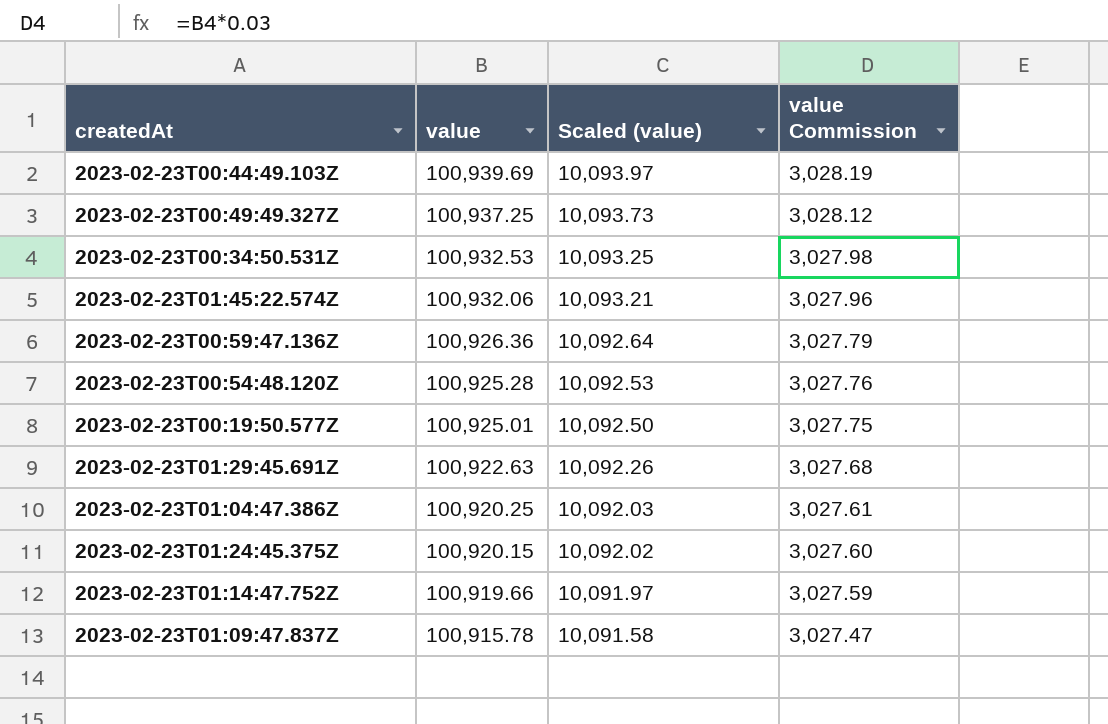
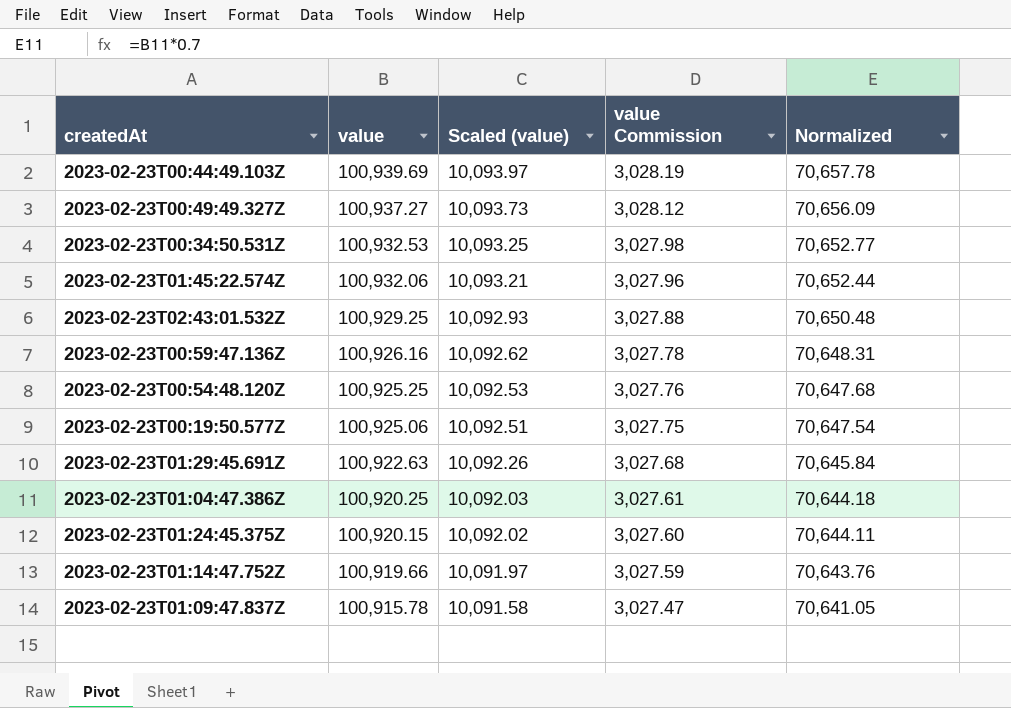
column Normalized | formula: none -> [value] * 0.7
2023-02-23T00:49:49.327Z | value: 100,937.25 -> 100,937.27
row 2023-02-23T02:43:01.532Z: none -> 100,929.25 | 10,092.93 | 3,027.88 | 70,650.48
2023-02-23T00:59:47.136Z | value: 100,926.36 -> 100,926.16
2023-02-23T00:59:47.136Z | Scaled (value): 10,092.64 -> 10,092.62
2023-02-23T00:59:47.136Z | value Commission: 3,027.79 -> 3,027.78
2023-02-23T00:54:48.120Z | value: 100,925.28 -> 100,925.25
2023-02-23T00:19:50.577Z | value: 100,925.01 -> 100,925.06
2023-02-23T00:19:50.577Z | Scaled (value): 10,092.50 -> 10,092.51

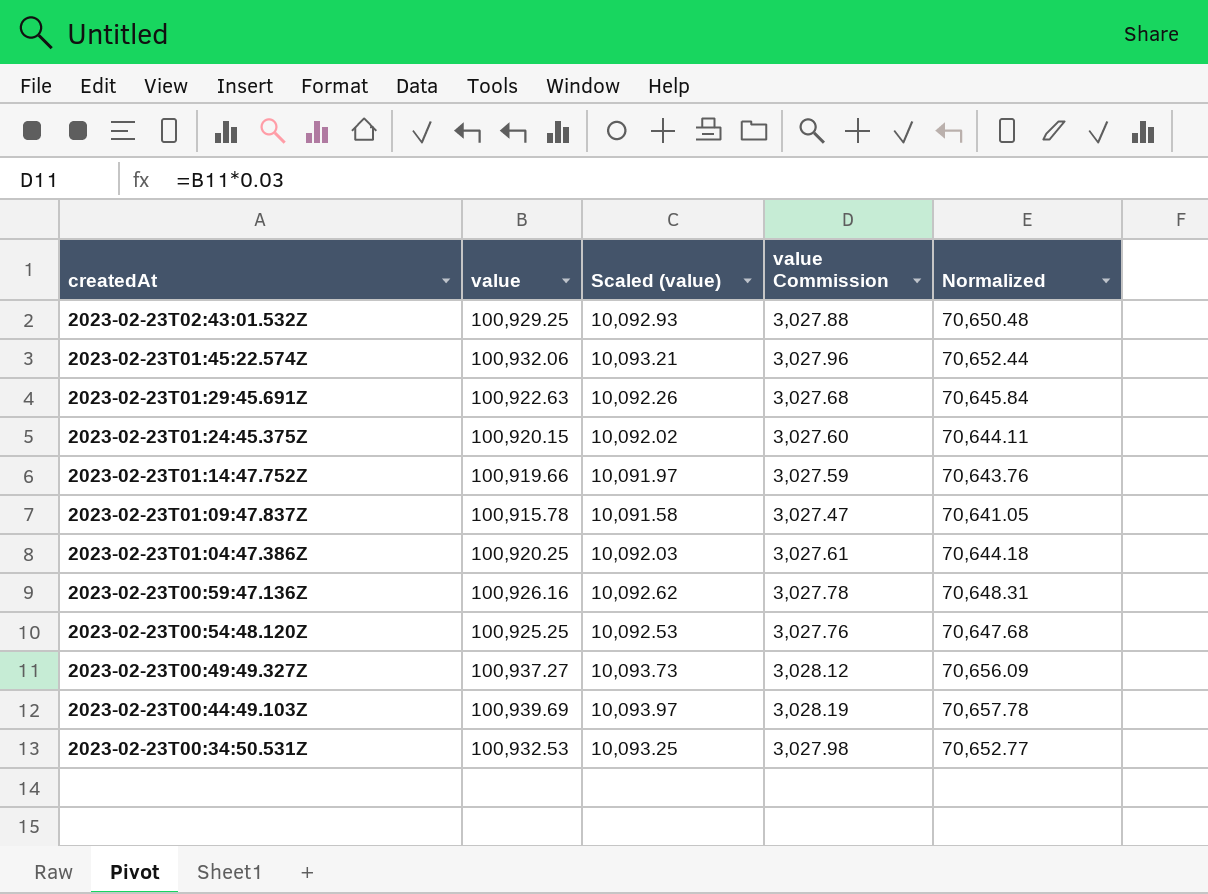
row order: value descending -> createdAt descending
row 2023-02-23T00:19:50.577Z: 100,925.06 | 10,092.51 | 3,027.75 | 70,647.54 -> none

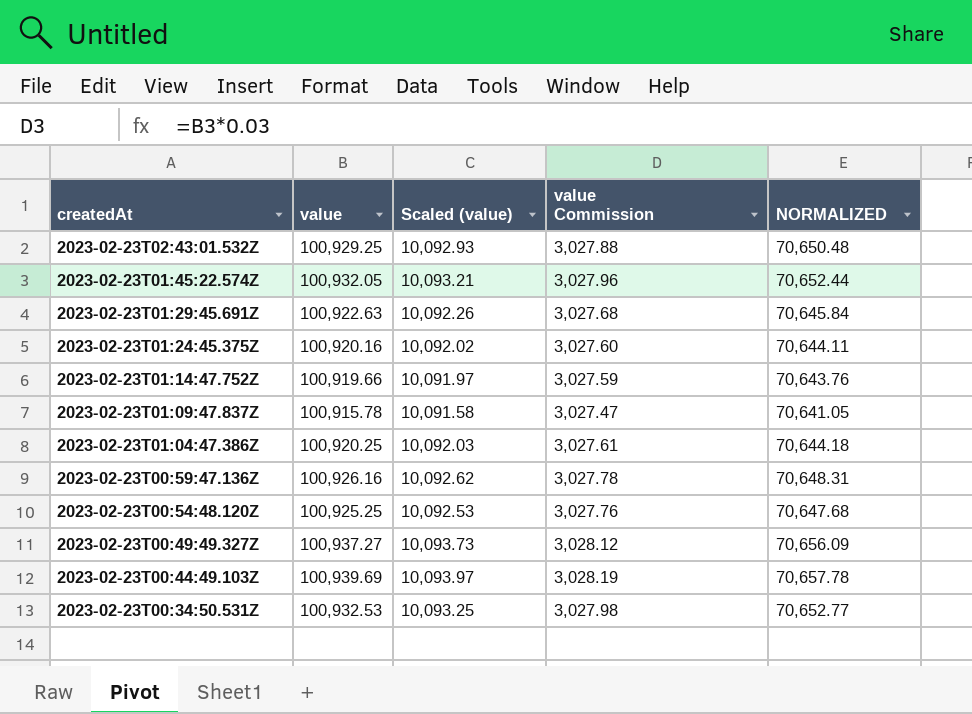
column name: Normalized -> NORMALIZED
2023-02-23T01:45:22.574Z | value: 100,932.06 -> 100,932.05
2023-02-23T01:24:45.375Z | value: 100,920.15 -> 100,920.16

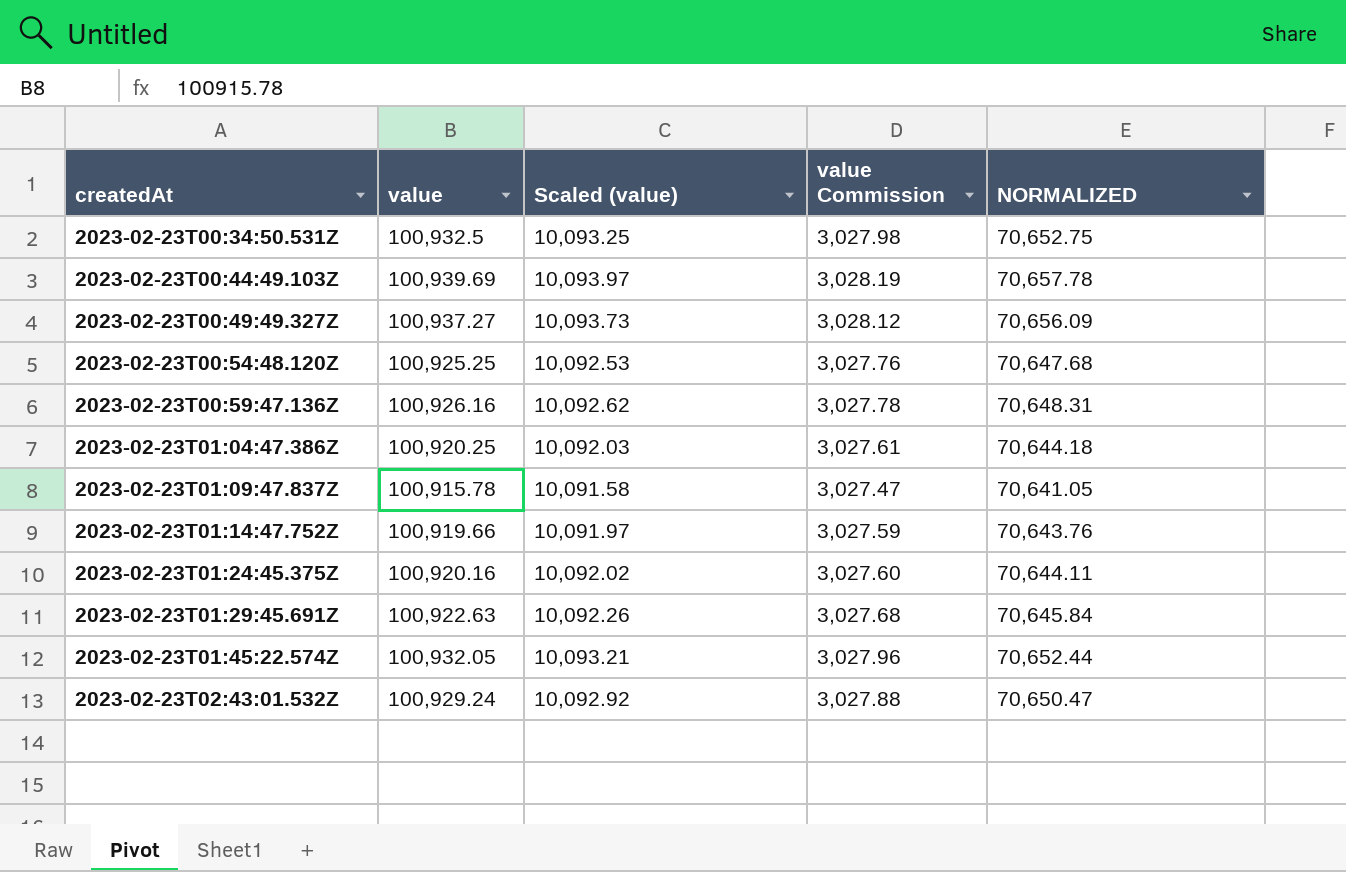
row order: createdAt descending -> createdAt ascending
2023-02-23T00:34:50.531Z | value: 100,932.53 -> 100,932.5
2023-02-23T00:34:50.531Z | NORMALIZED: 70,652.77 -> 70,652.75
2023-02-23T02:43:01.532Z | value: 100,929.25 -> 100,929.24
2023-02-23T02:43:01.532Z | Scaled (value): 10,092.93 -> 10,092.92
2023-02-23T02:43:01.532Z | NORMALIZED: 70,650.48 -> 70,650.47

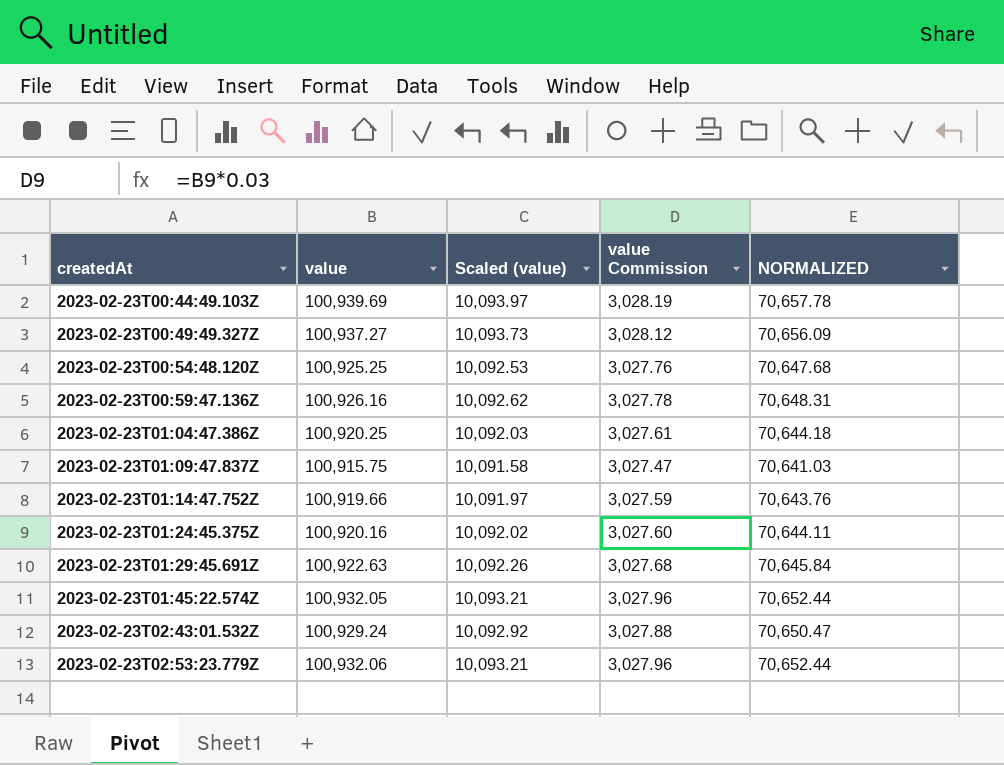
row 2023-02-23T00:34:50.531Z: 100,932.5 | 10,093.25 | 3,027.98 | 70,652.75 -> none
2023-02-23T01:09:47.837Z | value: 100,915.78 -> 100,915.75
2023-02-23T01:09:47.837Z | NORMALIZED: 70,641.05 -> 70,641.03
row 2023-02-23T02:53:23.779Z: none -> 100,932.06 | 10,093.21 | 3,027.96 | 70,652.44

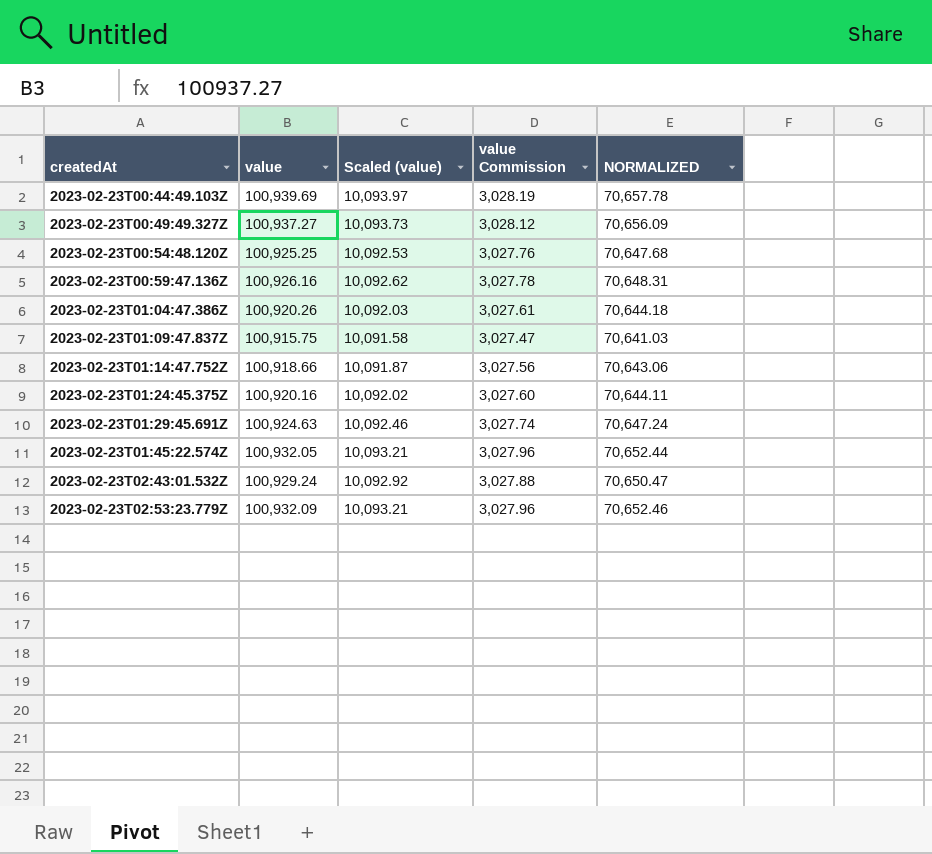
2023-02-23T01:04:47.386Z | value: 100,920.25 -> 100,920.26
2023-02-23T01:14:47.752Z | value: 100,919.66 -> 100,918.66
2023-02-23T01:14:47.752Z | Scaled (value): 10,091.97 -> 10,091.87
2023-02-23T01:14:47.752Z | value Commission: 3,027.59 -> 3,027.56
2023-02-23T01:14:47.752Z | NORMALIZED: 70,643.76 -> 70,643.06
2023-02-23T01:29:45.691Z | value: 100,922.63 -> 100,924.63
2023-02-23T01:29:45.691Z | Scaled (value): 10,092.26 -> 10,092.46
2023-02-23T01:29:45.691Z | value Commission: 3,027.68 -> 3,027.74
2023-02-23T01:29:45.691Z | NORMALIZED: 70,645.84 -> 70,647.24
2023-02-23T02:53:23.779Z | value: 100,932.06 -> 100,932.09
2023-02-23T02:53:23.779Z | NORMALIZED: 70,652.44 -> 70,652.46

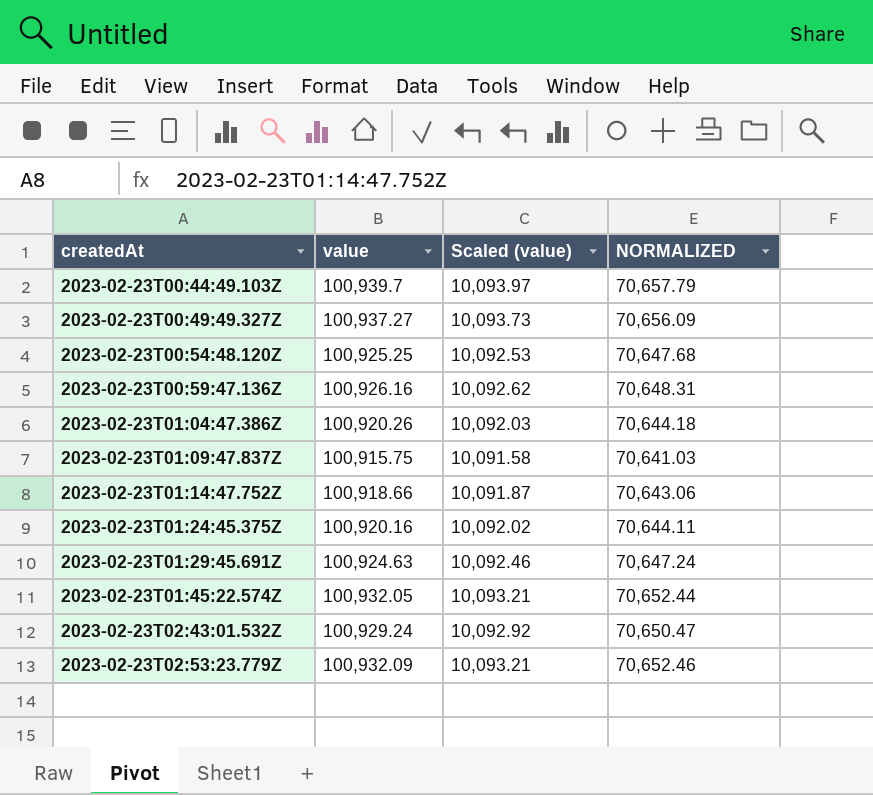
column value Commission | formula: [value] * 0.03 -> none
2023-02-23T00:44:49.103Z | value: 100,939.69 -> 100,939.7
2023-02-23T00:44:49.103Z | NORMALIZED: 70,657.78 -> 70,657.79

